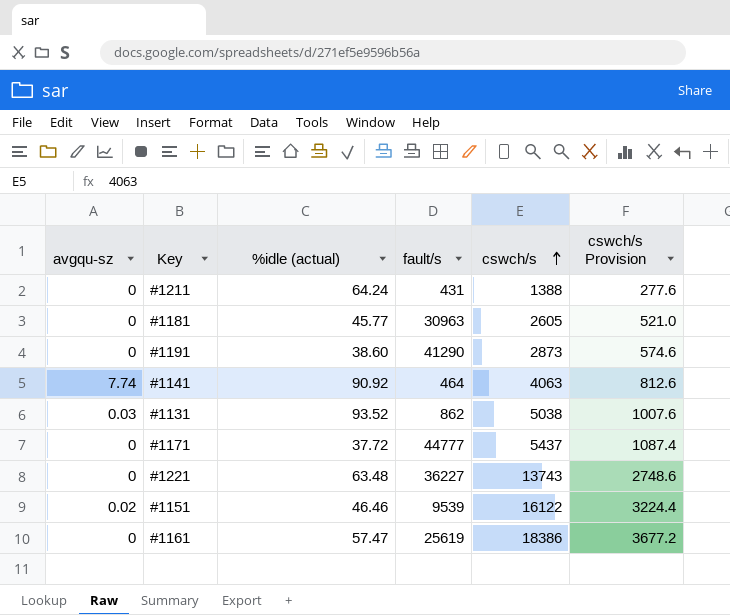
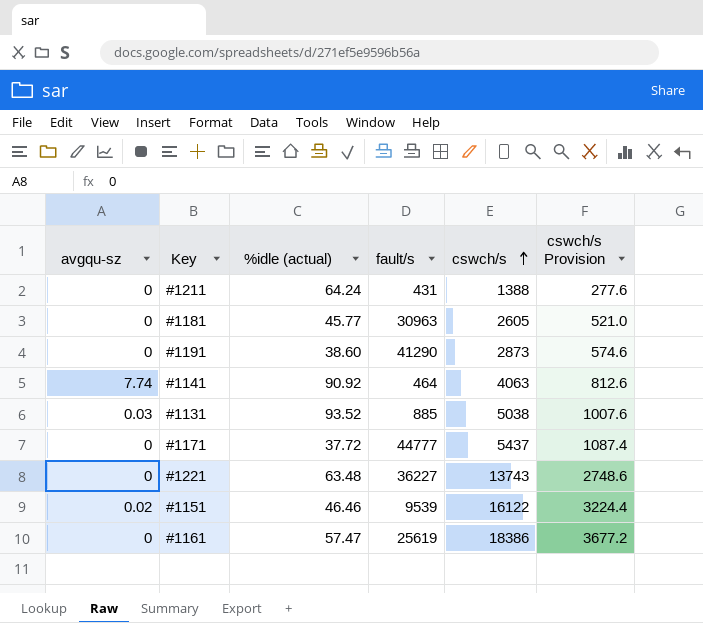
#1131 | fault/s: 862 -> 885

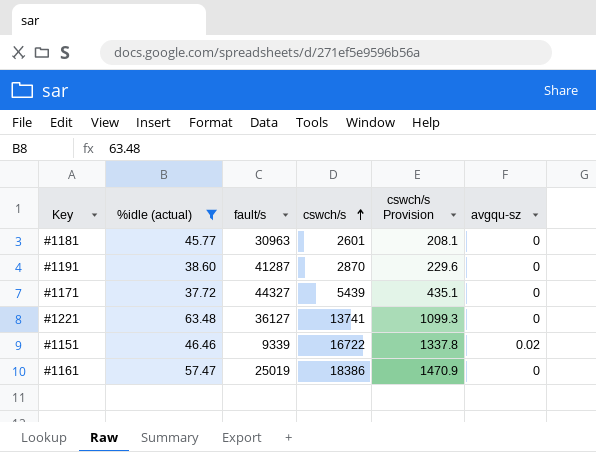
filter: none -> %idle (actual) <= 63.48
column cswch/s Provision | formula: [cswch/s] * 0.2 -> [cswch/s] * 0.08
column avgqu-sz | position: 1 -> 6
#1181 | cswch/s: 2605 -> 2601
#1191 | fault/s: 41290 -> 41287
#1191 | cswch/s: 2873 -> 2870
#1171 | fault/s: 44777 -> 44327
#1171 | cswch/s: 5437 -> 5439
#1221 | fault/s: 36227 -> 36127
#1221 | cswch/s: 13743 -> 13741
#1151 | fault/s: 9539 -> 9339
#1151 | cswch/s: 16122 -> 16722
#1161 | fault/s: 25619 -> 25019

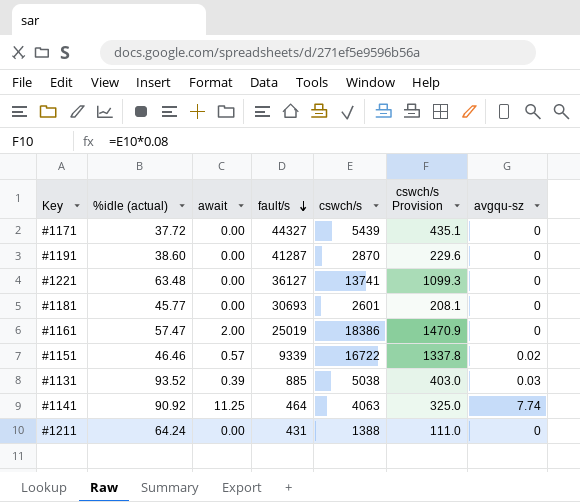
filter: %idle (actual) <= 63.48 -> none
row order: cswch/s ascending -> fault/s descending
column await | position: none -> 3
#1181 | fault/s: 30963 -> 30693

